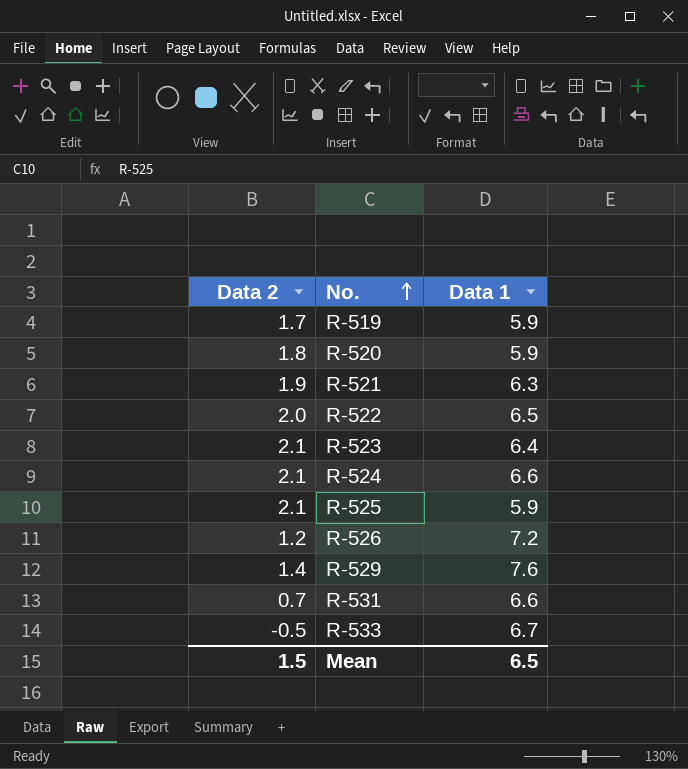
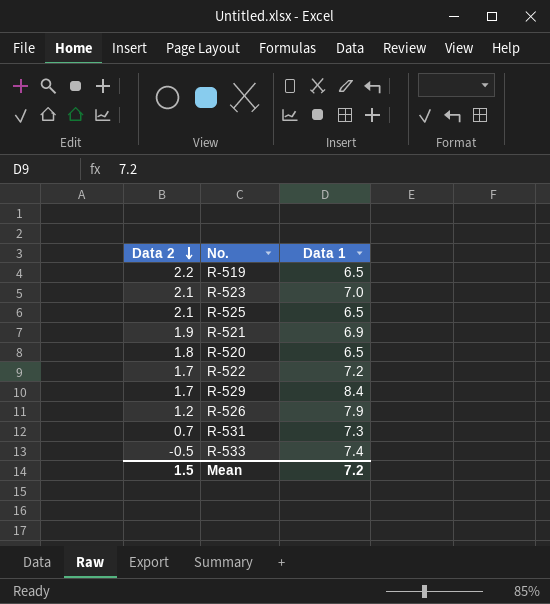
row order: No. ascending -> Data 2 descending
row R-524: 2.1 | 6.6 -> none
R-519 | Data 2: 1.7 -> 2.2
R-519 | Data 1: 5.9 -> 6.5
R-523 | Data 1: 6.4 -> 7.0
R-525 | Data 1: 5.9 -> 6.5
R-521 | Data 1: 6.3 -> 6.9
R-520 | Data 1: 5.9 -> 6.5
R-522 | Data 2: 2.0 -> 1.7
R-522 | Data 1: 6.5 -> 7.2
R-529 | Data 2: 1.4 -> 1.7
R-529 | Data 1: 7.6 -> 8.4
R-526 | Data 1: 7.2 -> 7.9
R-531 | Data 1: 6.6 -> 7.3
R-533 | Data 1: 6.7 -> 7.4
Mean | Data 1: 6.5 -> 7.2

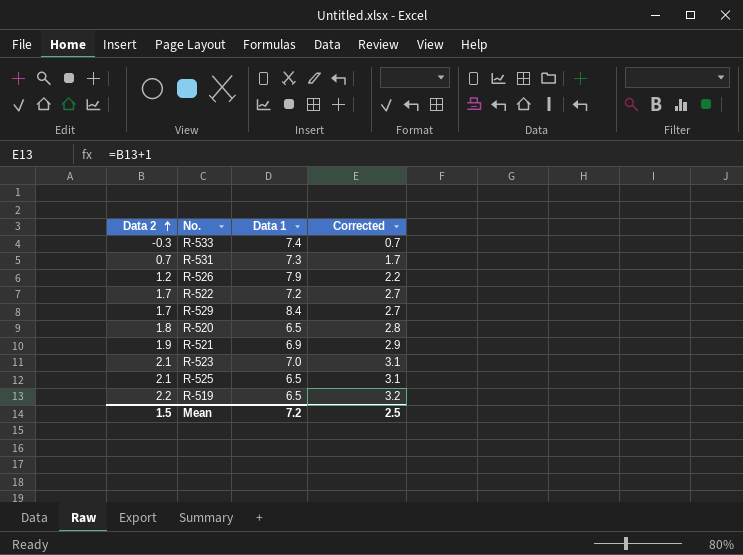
row order: Data 2 descending -> Data 2 ascending
column Corrected | formula: none -> [Data 2] + 1
R-533 | Data 2: -0.5 -> -0.3

